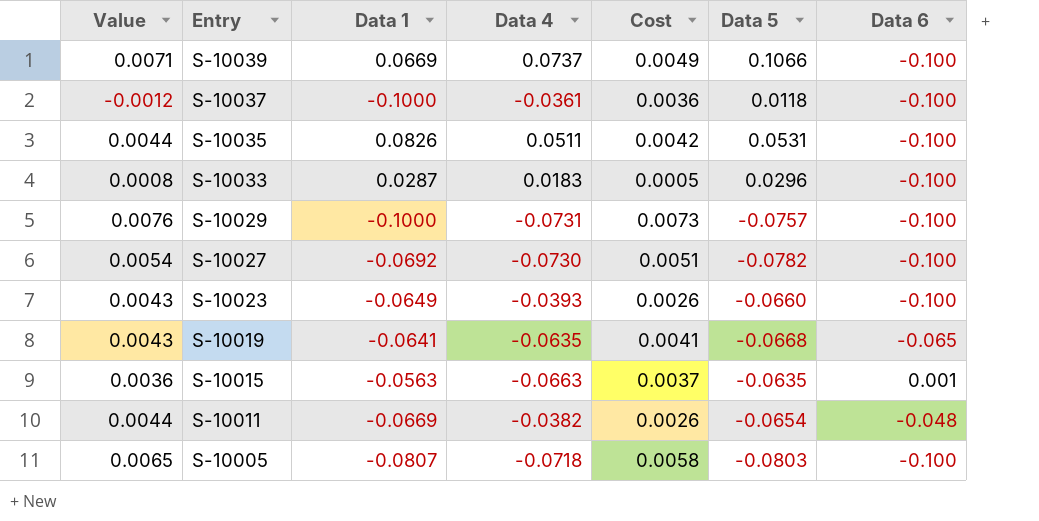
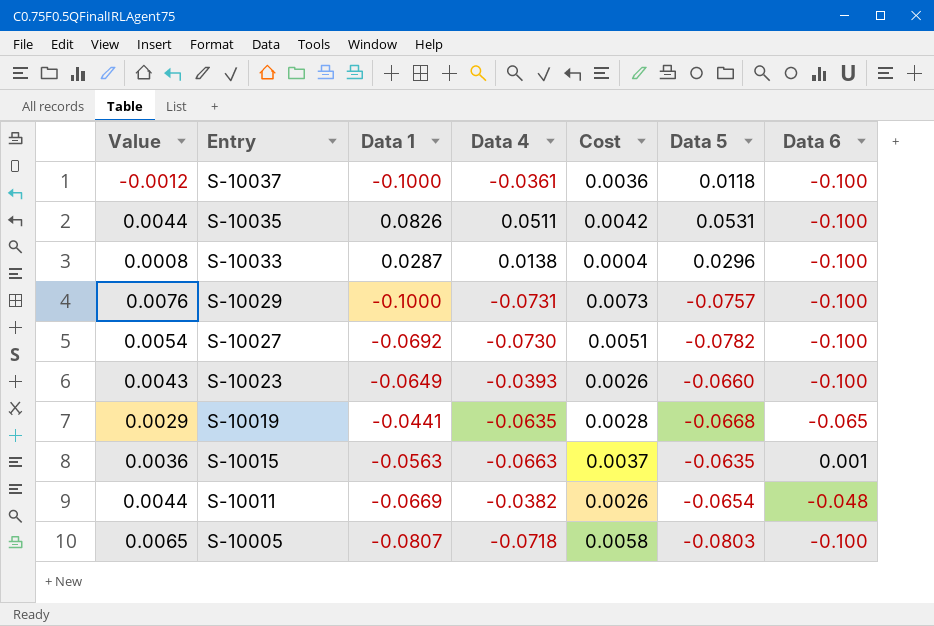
row S-10039: 0.0071 | 0.0669 | 0.0737 | 0.0049 | 0.1066 | -0.100 -> none
S-10033 | Data 4: 0.0183 -> 0.0138
S-10033 | Cost: 0.0005 -> 0.0004
S-10019 | Value: 0.0043 -> 0.0029
S-10019 | Data 1: -0.0641 -> -0.0441
S-10019 | Cost: 0.0041 -> 0.0028

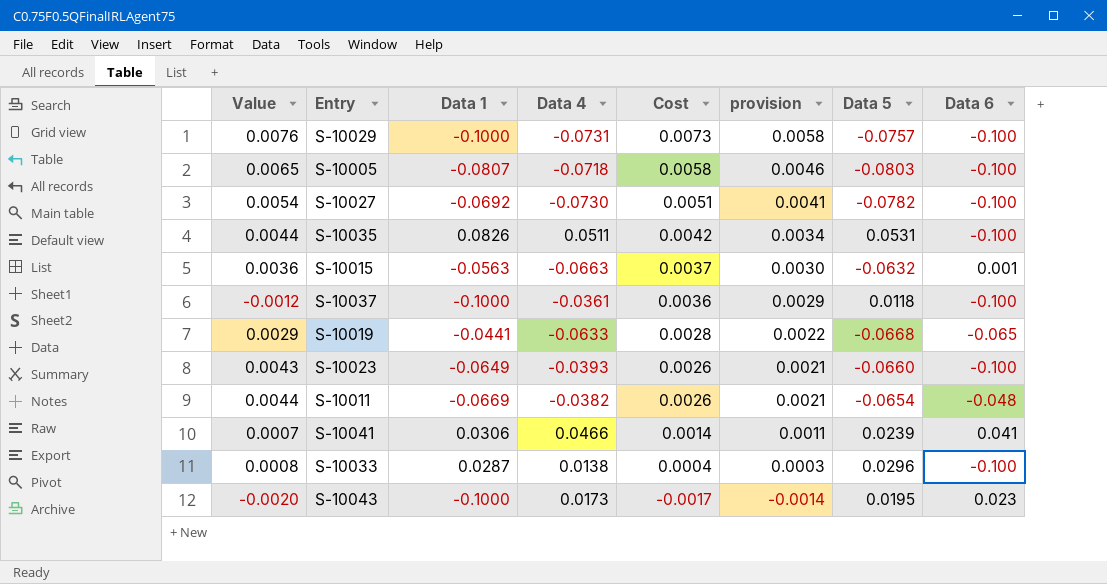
row order: Entry descending -> Cost descending
column provision | formula: none -> [Cost] * 0.8
S-10015 | Data 5: -0.0635 -> -0.0632
S-10019 | Data 4: -0.0635 -> -0.0633
row S-10041: none -> 0.0007 | 0.0306 | 0.0466 | 0.0014 | 0.0011 | 0.0239 | 0.041
row S-10043: none -> -0.0020 | -0.1000 | 0.0173 | -0.0017 | -0.0014 | 0.0195 | 0.023

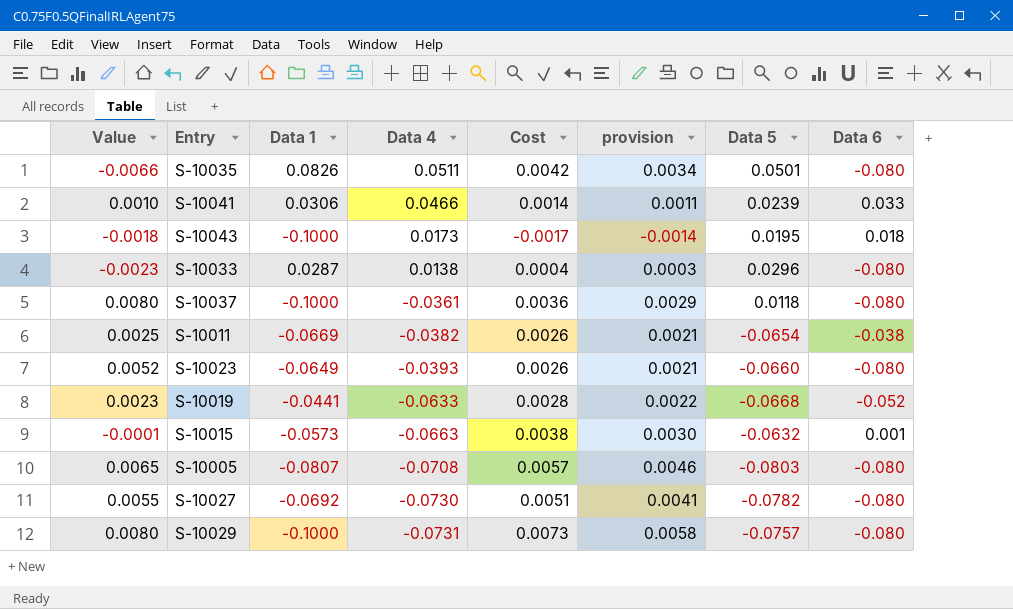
row order: Cost descending -> Data 4 descending
column Value | formula: [Data 1] * [Data 5] -> [Data 1] * [Data 6]
S-10035 | Data 5: 0.0531 -> 0.0501
S-10035 | Data 6: -0.100 -> -0.080
S-10041 | Data 6: 0.041 -> 0.033
S-10043 | Data 6: 0.023 -> 0.018
S-10033 | Data 6: -0.100 -> -0.080
S-10037 | Data 6: -0.100 -> -0.080
S-10011 | Data 6: -0.048 -> -0.038
S-10023 | Data 6: -0.100 -> -0.080
S-10019 | Data 6: -0.065 -> -0.052
S-10015 | Data 1: -0.0563 -> -0.0573
S-10015 | Cost: 0.0037 -> 0.0038
S-10005 | Data 4: -0.0718 -> -0.0708
S-10005 | Cost: 0.0058 -> 0.0057
S-10005 | Data 6: -0.100 -> -0.080
S-10027 | Data 6: -0.100 -> -0.080
S-10029 | Data 6: -0.100 -> -0.080

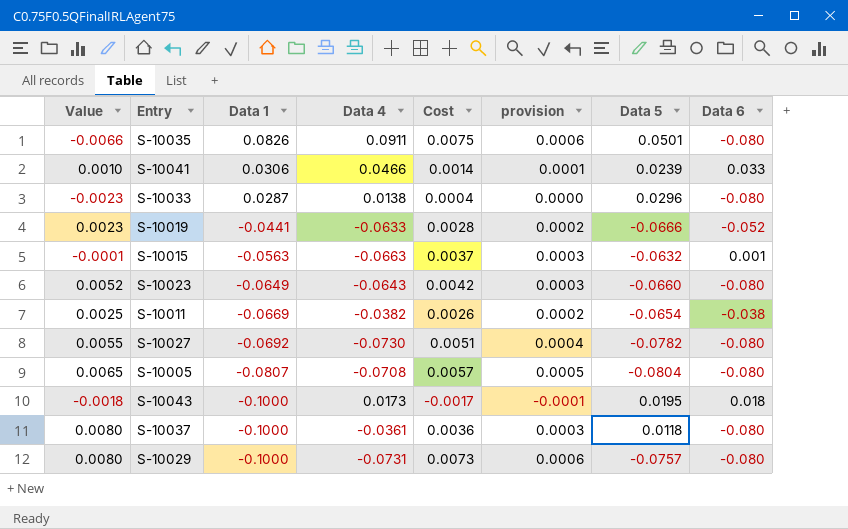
row order: Data 4 descending -> Data 1 descending
column provision | formula: [Cost] * 0.8 -> [Cost] * 0.08
S-10035 | Data 4: 0.0511 -> 0.0911
S-10035 | Cost: 0.0042 -> 0.0075
S-10019 | Data 5: -0.0668 -> -0.0666
S-10015 | Data 1: -0.0573 -> -0.0563
S-10015 | Cost: 0.0038 -> 0.0037
S-10023 | Data 4: -0.0393 -> -0.0643
S-10023 | Cost: 0.0026 -> 0.0042
S-10005 | Data 5: -0.0803 -> -0.0804

